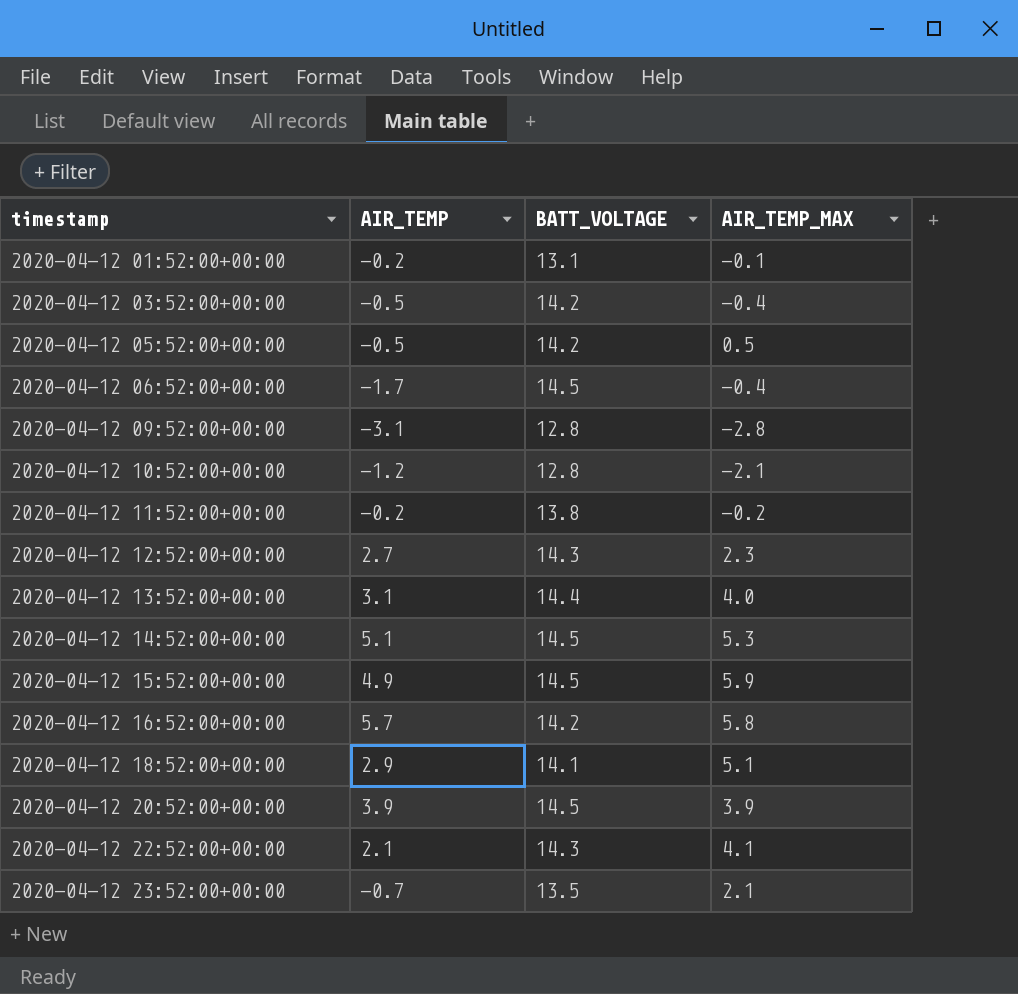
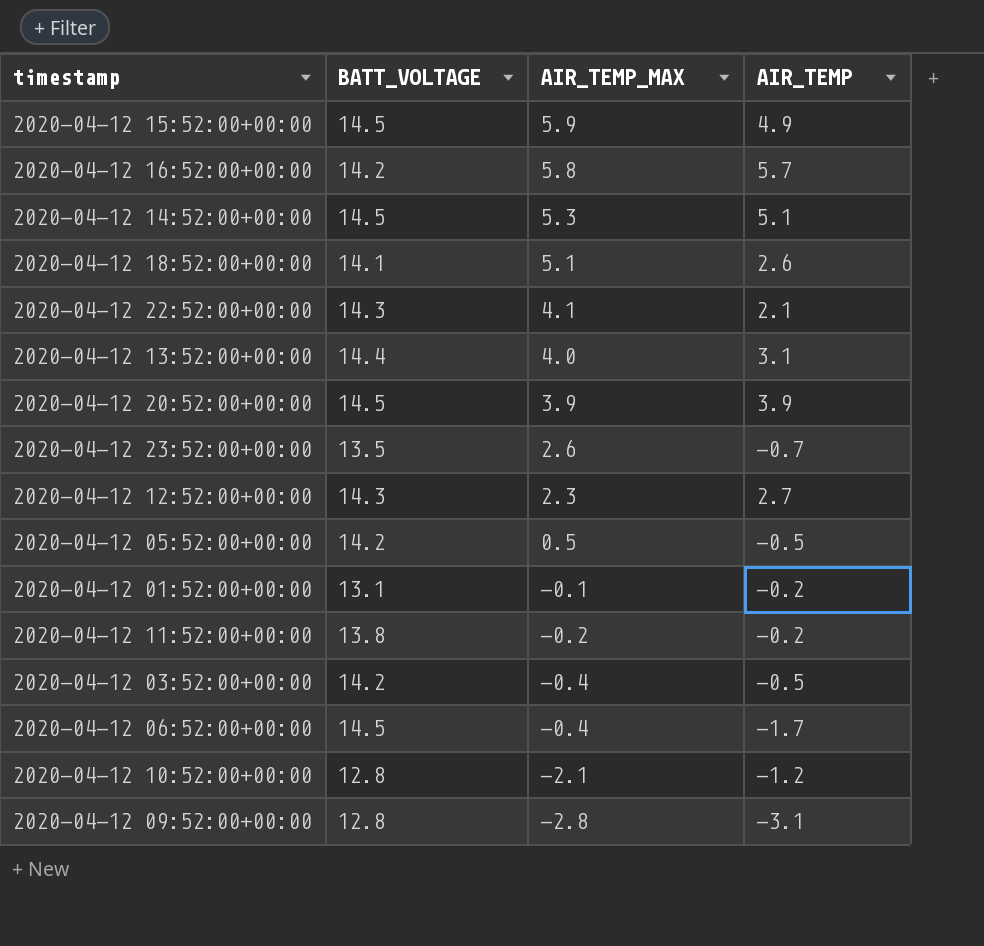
row order: timestamp ascending -> AIR_TEMP_MAX descending
column AIR_TEMP | position: 2 -> 4
2020-04-12 18:52:00+00:00 | AIR_TEMP: 2.9 -> 2.6
2020-04-12 23:52:00+00:00 | AIR_TEMP_MAX: 2.1 -> 2.6

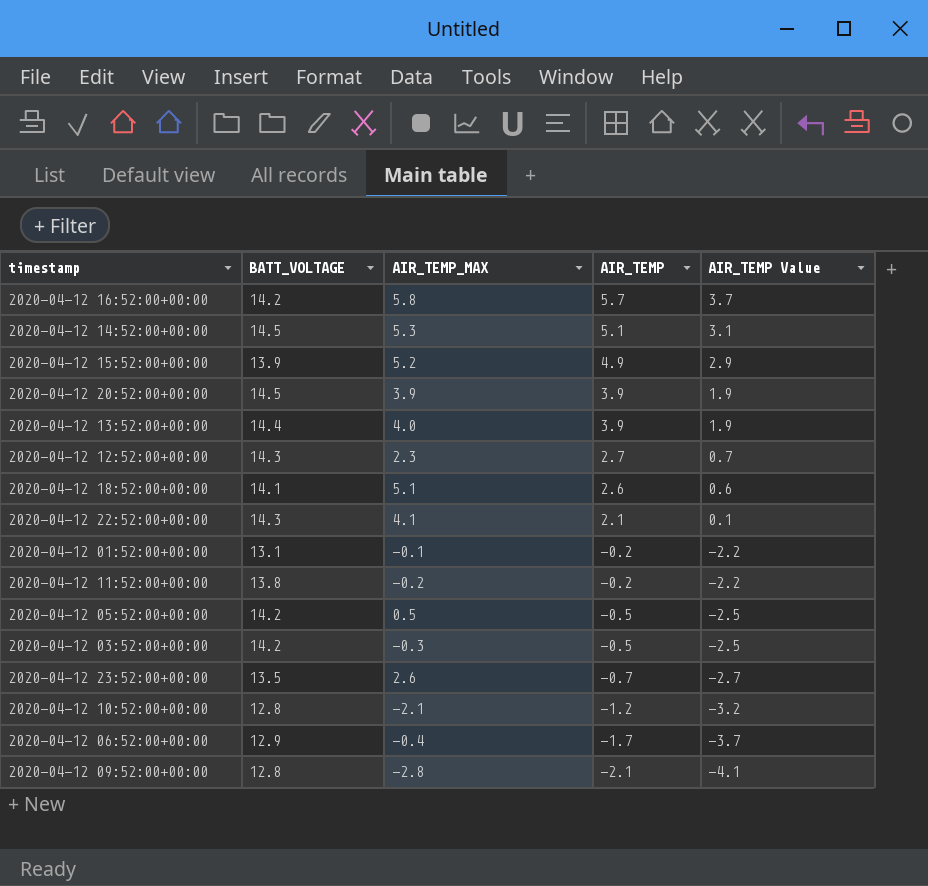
row order: AIR_TEMP_MAX descending -> AIR_TEMP descending
column AIR_TEMP Value | formula: none -> [AIR_TEMP] - 2
2020-04-12 15:52:00+00:00 | BATT_VOLTAGE: 14.5 -> 13.9
2020-04-12 15:52:00+00:00 | AIR_TEMP_MAX: 5.9 -> 5.2
2020-04-12 13:52:00+00:00 | AIR_TEMP: 3.1 -> 3.9
2020-04-12 03:52:00+00:00 | AIR_TEMP_MAX: -0.4 -> -0.3
2020-04-12 06:52:00+00:00 | BATT_VOLTAGE: 14.5 -> 12.9
2020-04-12 09:52:00+00:00 | AIR_TEMP: -3.1 -> -2.1

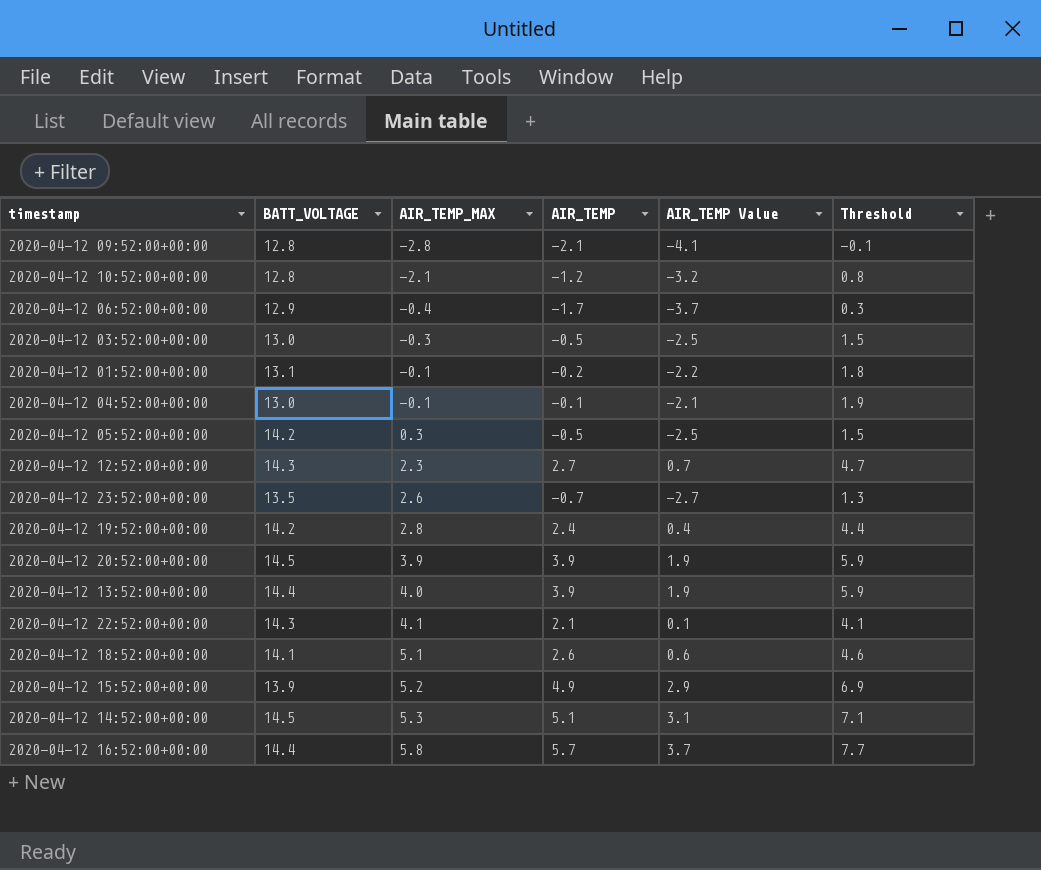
row order: AIR_TEMP descending -> AIR_TEMP_MAX ascending
column Threshold | formula: none -> [AIR_TEMP] + 2
row 2020-04-12 11:52:00+00:00: 13.8 | -0.2 | -0.2 | -2.2 -> none
2020-04-12 03:52:00+00:00 | BATT_VOLTAGE: 14.2 -> 13.0
row 2020-04-12 04:52:00+00:00: none -> 13.0 | -0.1 | -0.1 | -2.1 | 1.9
2020-04-12 05:52:00+00:00 | AIR_TEMP_MAX: 0.5 -> 0.3
row 2020-04-12 19:52:00+00:00: none -> 14.2 | 2.8 | 2.4 | 0.4 | 4.4
2020-04-12 16:52:00+00:00 | BATT_VOLTAGE: 14.2 -> 14.4

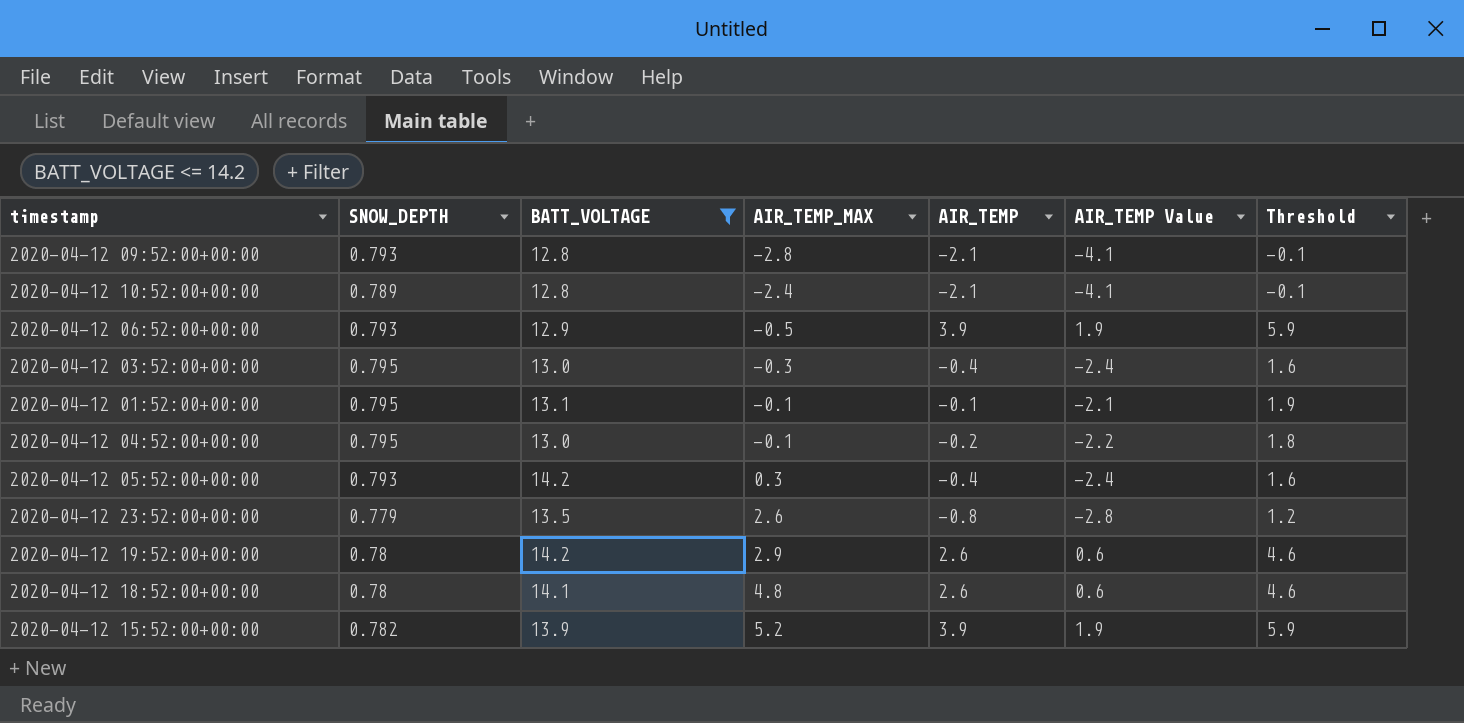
filter: none -> BATT_VOLTAGE <= 14.2
column SNOW_DEPTH | position: none -> 2
2020-04-12 10:52:00+00:00 | AIR_TEMP_MAX: -2.1 -> -2.4
2020-04-12 10:52:00+00:00 | AIR_TEMP: -1.2 -> -2.1
2020-04-12 10:52:00+00:00 | AIR_TEMP Value: -3.2 -> -4.1
2020-04-12 10:52:00+00:00 | Threshold: 0.8 -> -0.1
2020-04-12 06:52:00+00:00 | AIR_TEMP_MAX: -0.4 -> -0.5
2020-04-12 06:52:00+00:00 | AIR_TEMP: -1.7 -> 3.9
2020-04-12 06:52:00+00:00 | AIR_TEMP Value: -3.7 -> 1.9
2020-04-12 06:52:00+00:00 | Threshold: 0.3 -> 5.9
2020-04-12 03:52:00+00:00 | AIR_TEMP: -0.5 -> -0.4
2020-04-12 03:52:00+00:00 | AIR_TEMP Value: -2.5 -> -2.4
2020-04-12 03:52:00+00:00 | Threshold: 1.5 -> 1.6
2020-04-12 01:52:00+00:00 | AIR_TEMP: -0.2 -> -0.1
2020-04-12 01:52:00+00:00 | AIR_TEMP Value: -2.2 -> -2.1
2020-04-12 01:52:00+00:00 | Threshold: 1.8 -> 1.9
2020-04-12 04:52:00+00:00 | AIR_TEMP: -0.1 -> -0.2
2020-04-12 04:52:00+00:00 | AIR_TEMP Value: -2.1 -> -2.2
2020-04-12 04:52:00+00:00 | Threshold: 1.9 -> 1.8
2020-04-12 05:52:00+00:00 | AIR_TEMP: -0.5 -> -0.4
2020-04-12 05:52:00+00:00 | AIR_TEMP Value: -2.5 -> -2.4
2020-04-12 05:52:00+00:00 | Threshold: 1.5 -> 1.6
2020-04-12 23:52:00+00:00 | AIR_TEMP: -0.7 -> -0.8
2020-04-12 23:52:00+00:00 | AIR_TEMP Value: -2.7 -> -2.8
2020-04-12 23:52:00+00:00 | Threshold: 1.3 -> 1.2
2020-04-12 19:52:00+00:00 | AIR_TEMP_MAX: 2.8 -> 2.9
2020-04-12 19:52:00+00:00 | AIR_TEMP: 2.4 -> 2.6
2020-04-12 19:52:00+00:00 | AIR_TEMP Value: 0.4 -> 0.6
2020-04-12 19:52:00+00:00 | Threshold: 4.4 -> 4.6
2020-04-12 18:52:00+00:00 | AIR_TEMP_MAX: 5.1 -> 4.8
2020-04-12 15:52:00+00:00 | AIR_TEMP: 4.9 -> 3.9
2020-04-12 15:52:00+00:00 | AIR_TEMP Value: 2.9 -> 1.9
2020-04-12 15:52:00+00:00 | Threshold: 6.9 -> 5.9

